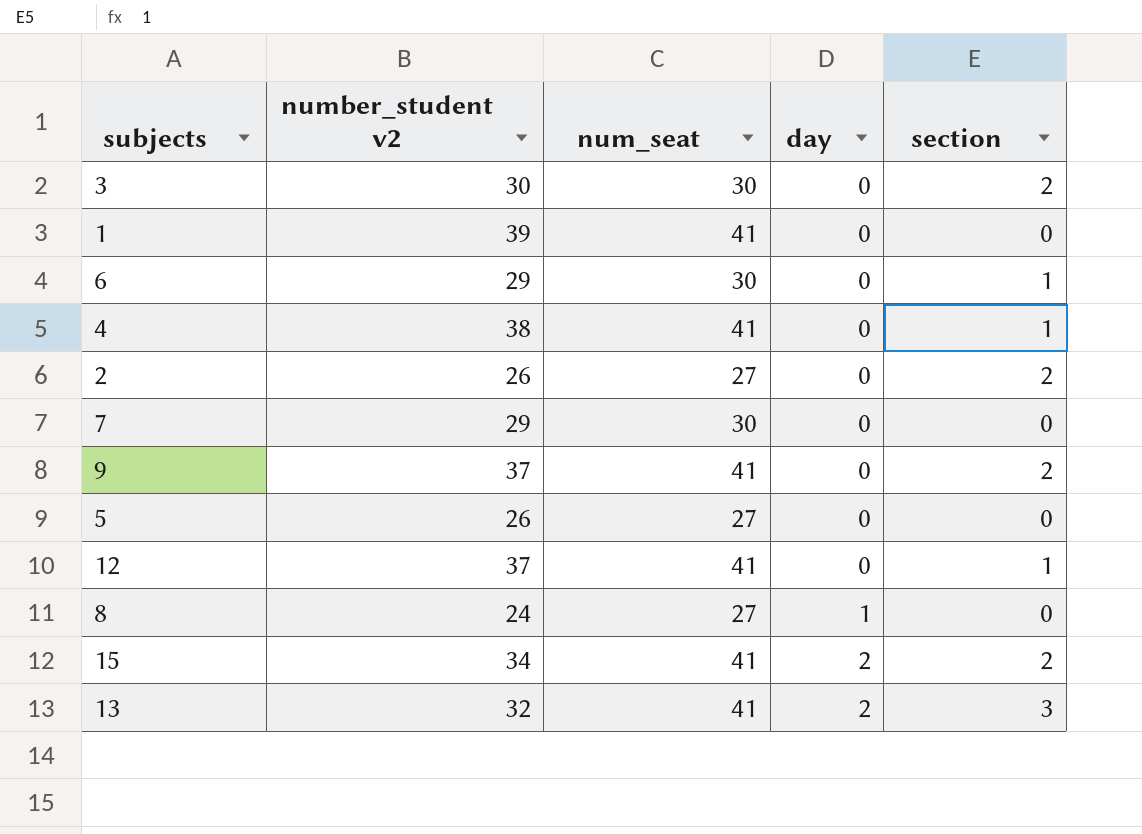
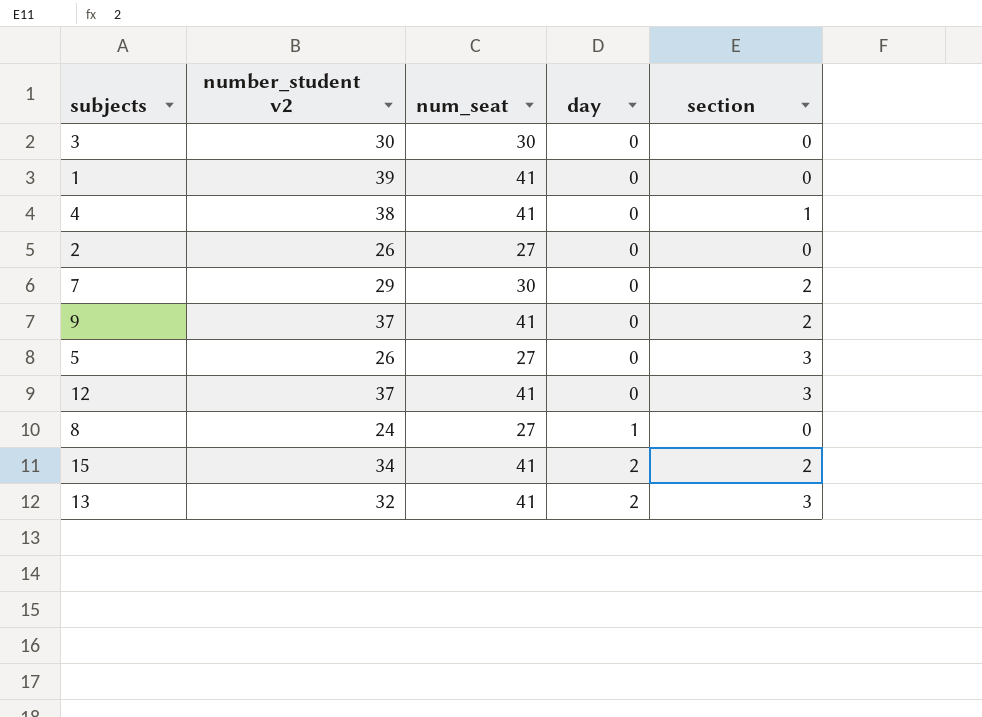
row 6: 29 | 30 | 0 | 1 -> none
3 | section: 2 -> 0
2 | section: 2 -> 0
7 | section: 0 -> 2
5 | section: 0 -> 3
12 | section: 1 -> 3

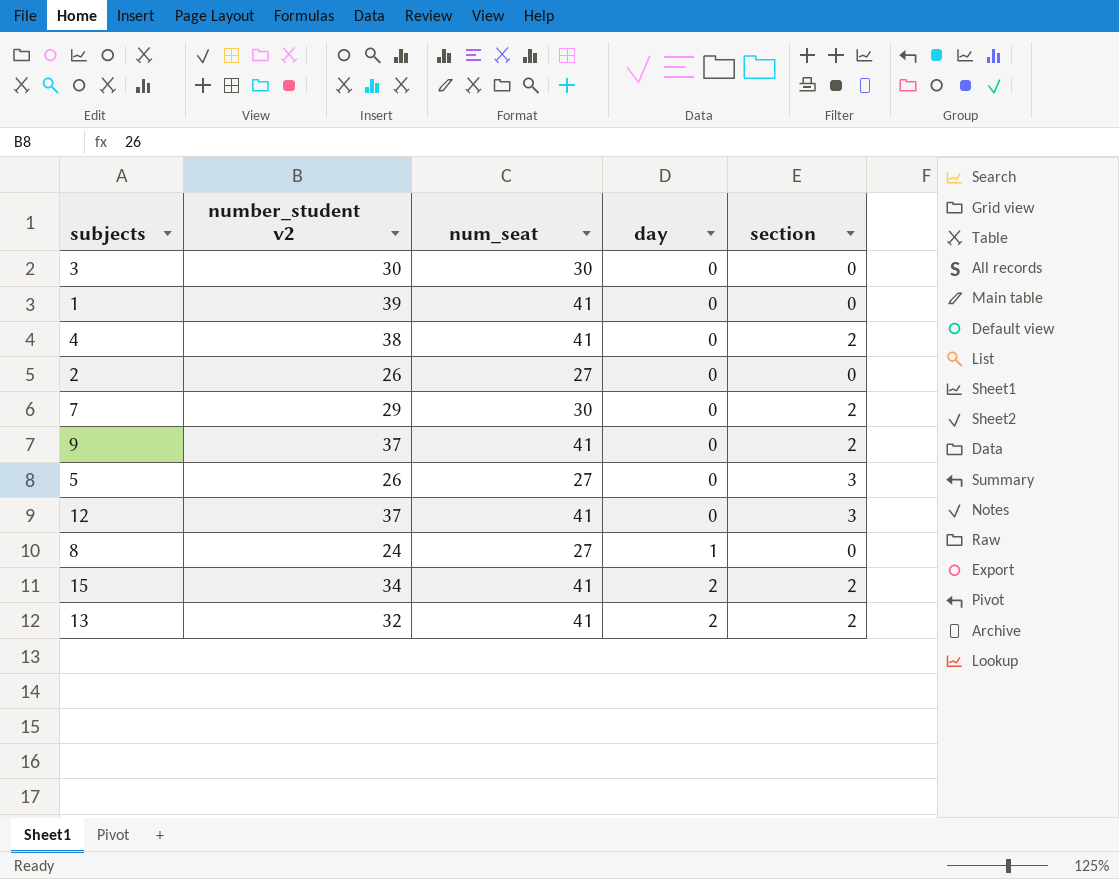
4 | section: 1 -> 2
13 | section: 3 -> 2

